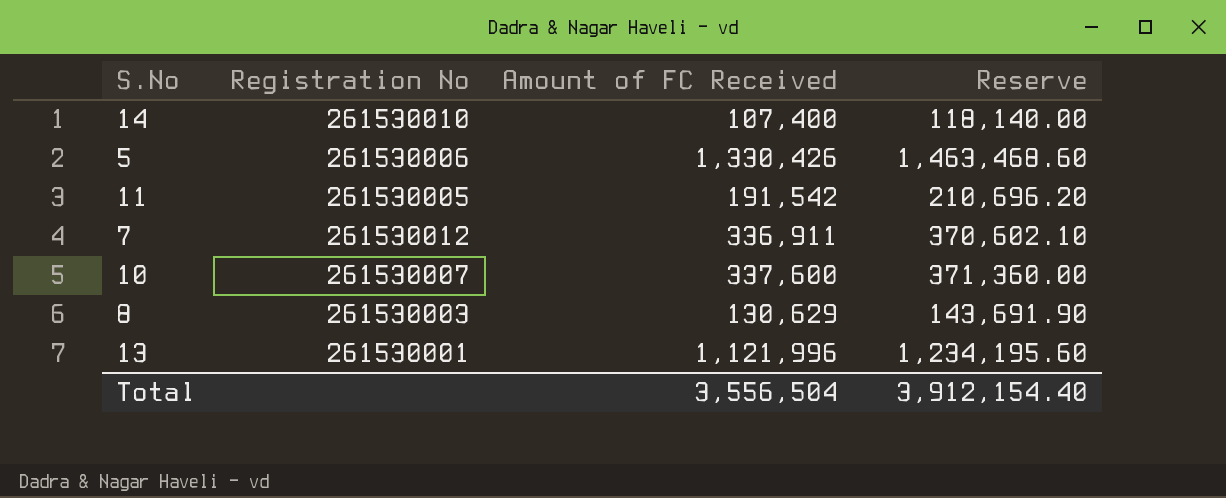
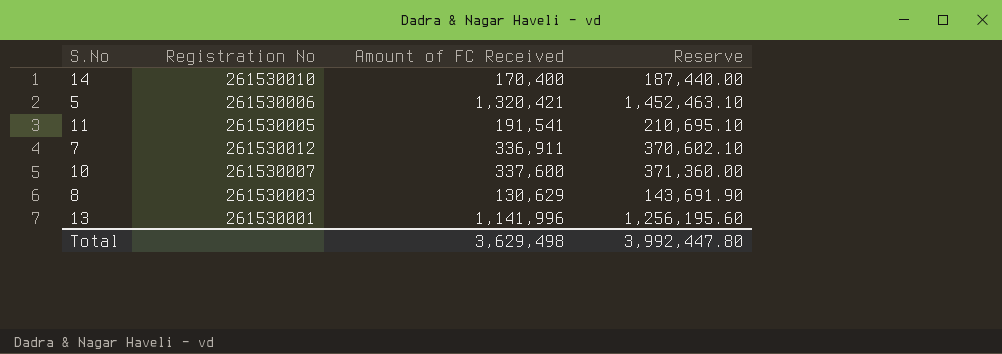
14 | Amount of FC Received: 107,400 -> 170,400
14 | Reserve: 118,140.00 -> 187,440.00
5 | Amount of FC Received: 1,330,426 -> 1,320,421
5 | Reserve: 1,463,468.60 -> 1,452,463.10
11 | Amount of FC Received: 191,542 -> 191,541
11 | Reserve: 210,696.20 -> 210,695.10
13 | Amount of FC Received: 1,121,996 -> 1,141,996
13 | Reserve: 1,234,195.60 -> 1,256,195.60
Total | Amount of FC Received: 3,556,504 -> 3,629,498
Total | Reserve: 3,912,154.40 -> 3,992,447.80

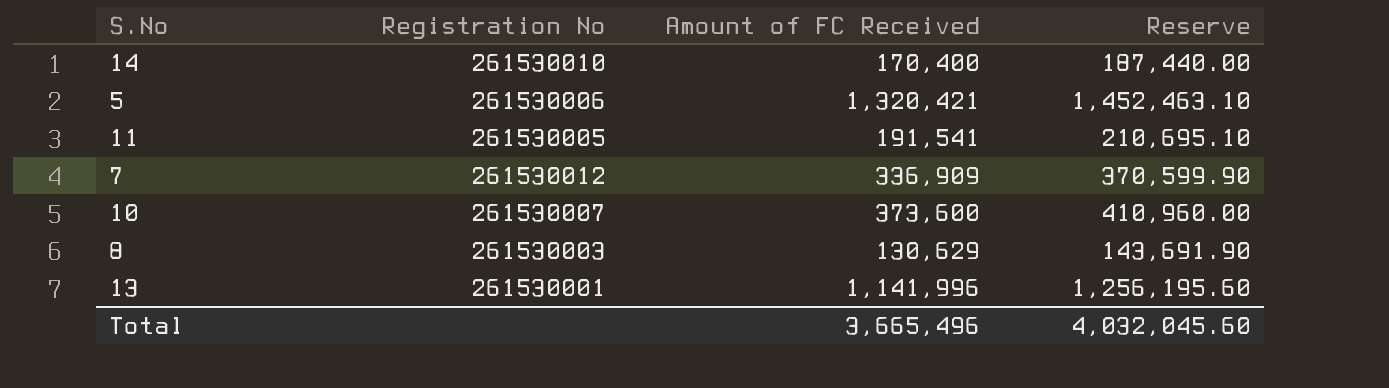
7 | Amount of FC Received: 336,911 -> 336,909
7 | Reserve: 370,602.10 -> 370,599.90
10 | Amount of FC Received: 337,600 -> 373,600
10 | Reserve: 371,360.00 -> 410,960.00
Total | Amount of FC Received: 3,629,498 -> 3,665,496
Total | Reserve: 3,992,447.80 -> 4,032,045.60

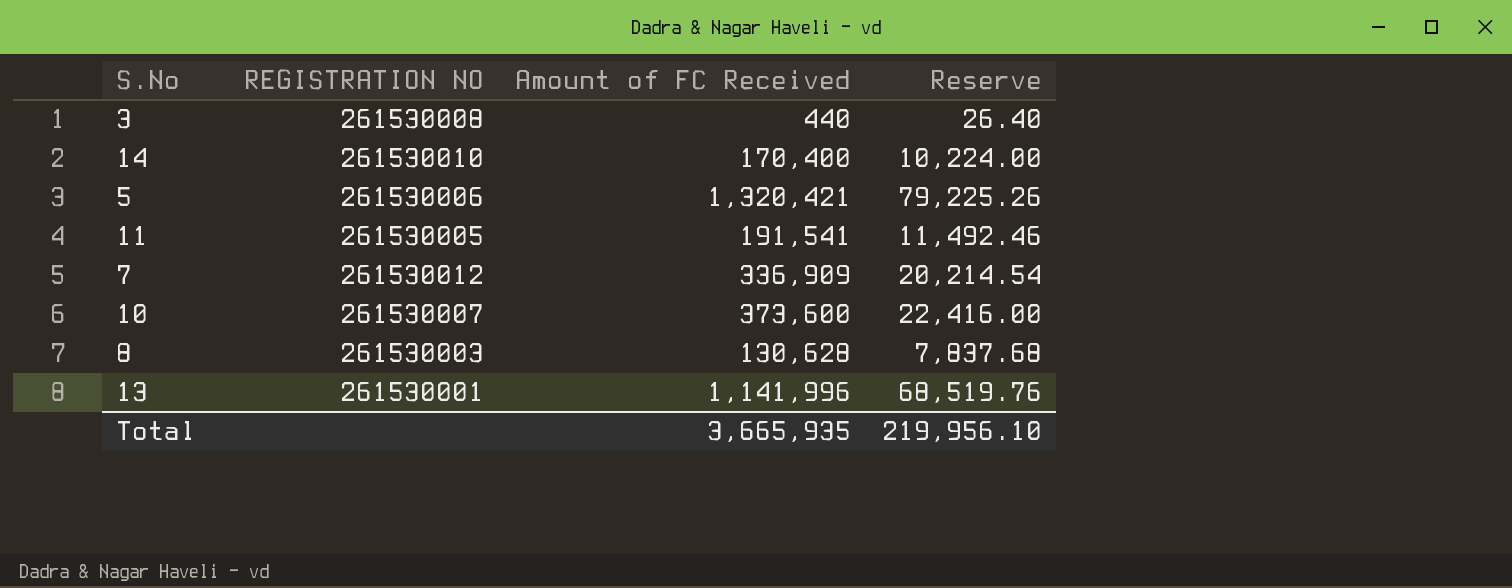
column name: Registration No -> REGISTRATION NO
column Reserve | formula: [Amount of FC Received] * 1.1 -> [Amount of FC Received] * 0.06
row 3: none -> 261530008 | 440 | 26.40
8 | Amount of FC Received: 130,629 -> 130,628
Total | Amount of FC Received: 3,665,496 -> 3,665,935
Total | Reserve: 4,032,045.60 -> 219,956.10

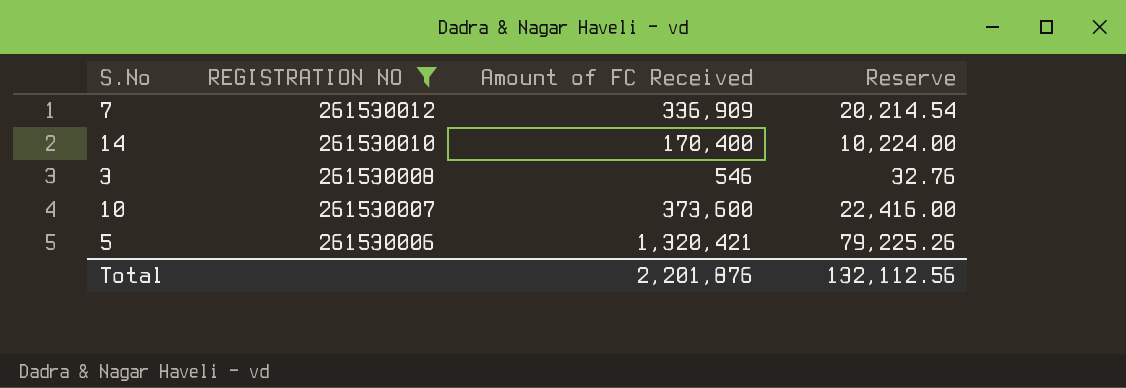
filter: none -> REGISTRATION NO >= 261530006
row order: none -> REGISTRATION NO descending
3 | Amount of FC Received: 440 -> 546
3 | Reserve: 26.40 -> 32.76
Total | Amount of FC Received: 3,665,935 -> 2,201,876
Total | Reserve: 219,956.10 -> 132,112.56

